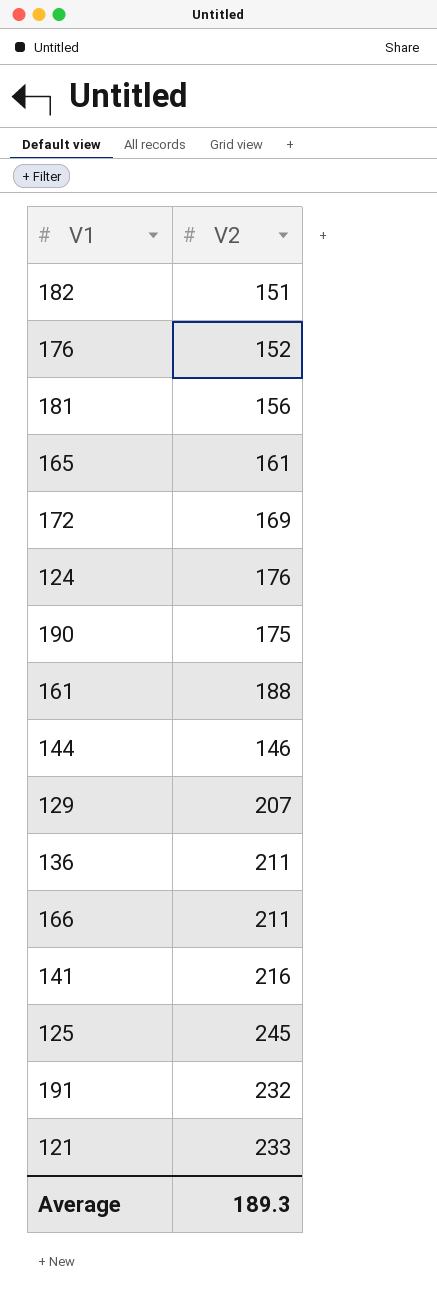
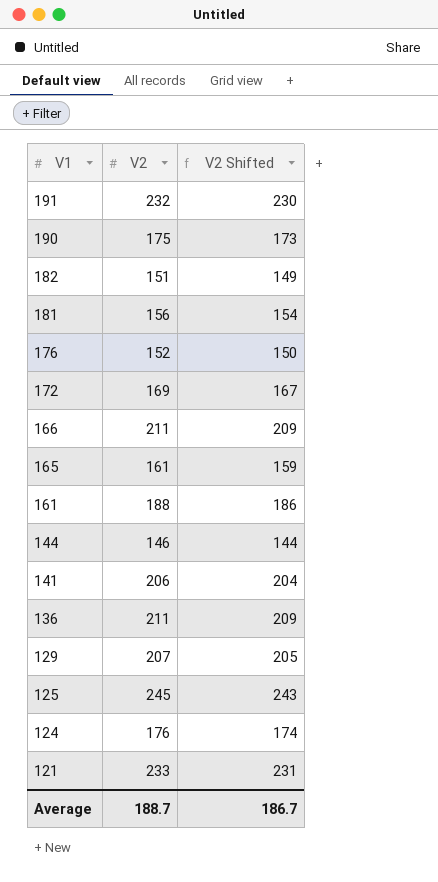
row order: none -> V1 descending
column V2 Shifted | formula: none -> [V2] - 2
141 | V2: 216 -> 206
Average | V2: 189.3 -> 188.7

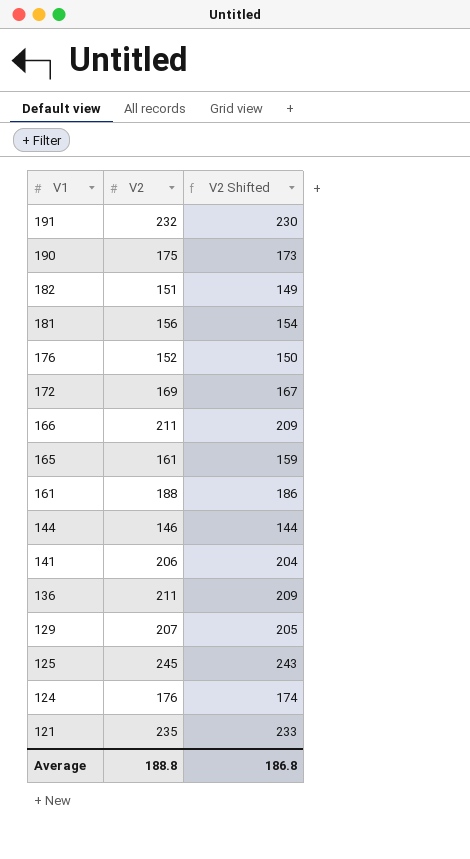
121 | V2: 233 -> 235
121 | V2 Shifted: 231 -> 233
Average | V2: 188.7 -> 188.8
Average | V2 Shifted: 186.7 -> 186.8

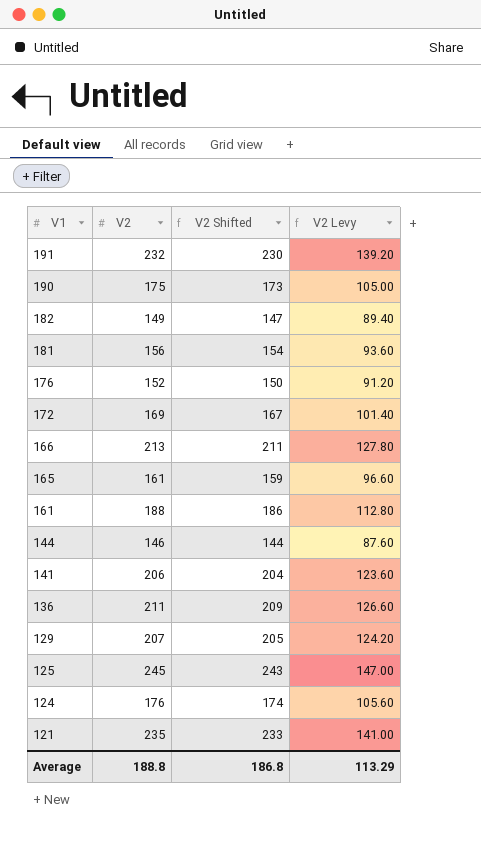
column V2 Levy | formula: none -> [V2] * 0.6
182 | V2: 151 -> 149
182 | V2 Shifted: 149 -> 147
166 | V2: 211 -> 213
166 | V2 Shifted: 209 -> 211

